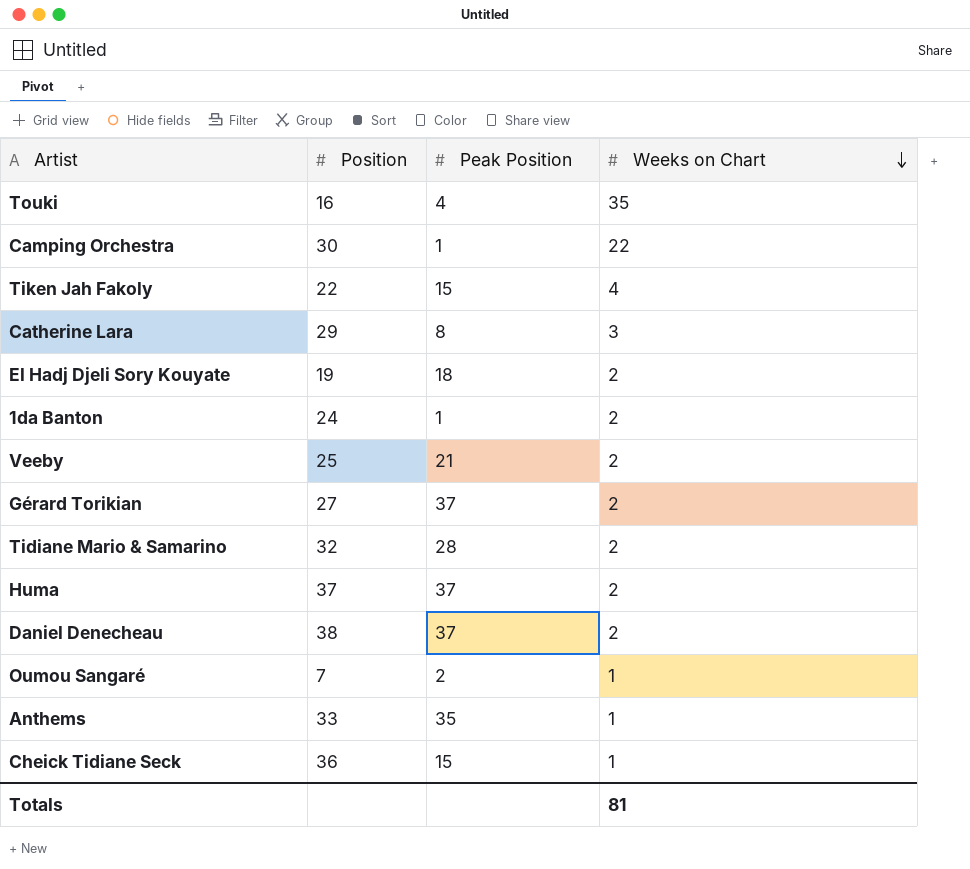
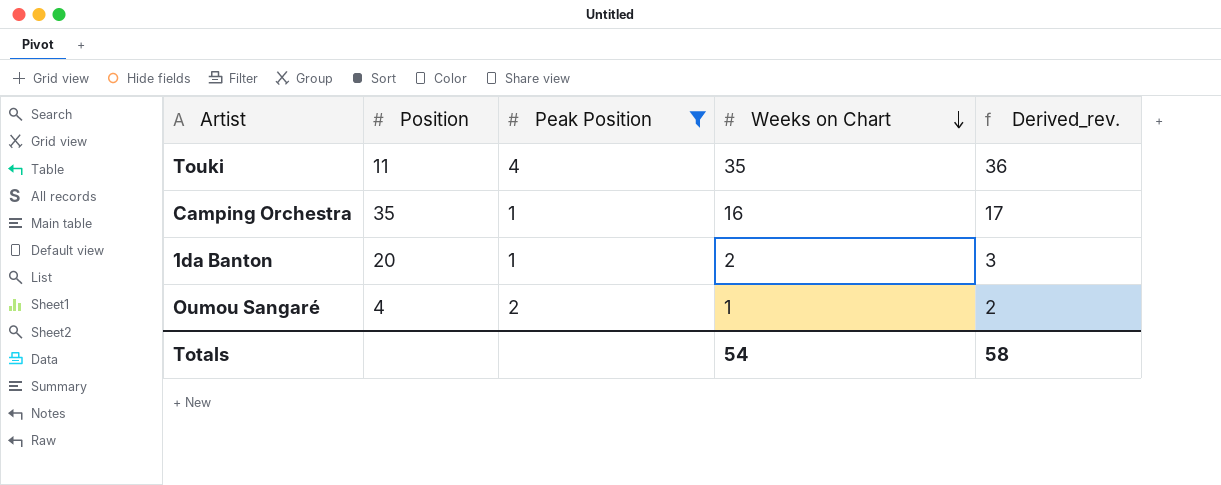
filter: none -> Peak Position <= 4
column Derived_rev. | formula: none -> [Weeks on Chart] + 1
Touki | Position: 16 -> 11
Camping Orchestra | Position: 30 -> 35
Camping Orchestra | Weeks on Chart: 22 -> 16
1da Banton | Position: 24 -> 20
Oumou Sangaré | Position: 7 -> 4
Totals | Weeks on Chart: 81 -> 54

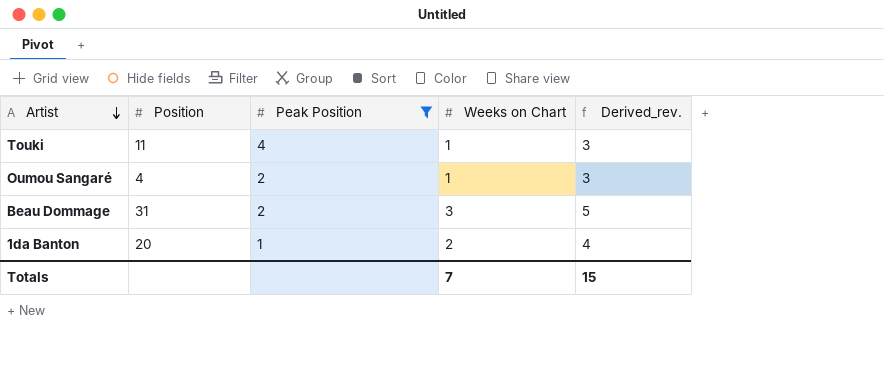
row order: Weeks on Chart descending -> Artist descending
column Derived_rev. | formula: [Weeks on Chart] + 1 -> [Weeks on Chart] + 2
row Camping Orchestra: 35 | 1 | 16 | 17 -> none
Touki | Weeks on Chart: 35 -> 1
row Beau Dommage: none -> 31 | 2 | 3 | 5
Totals | Weeks on Chart: 54 -> 7
Totals | Derived_rev.: 58 -> 15

